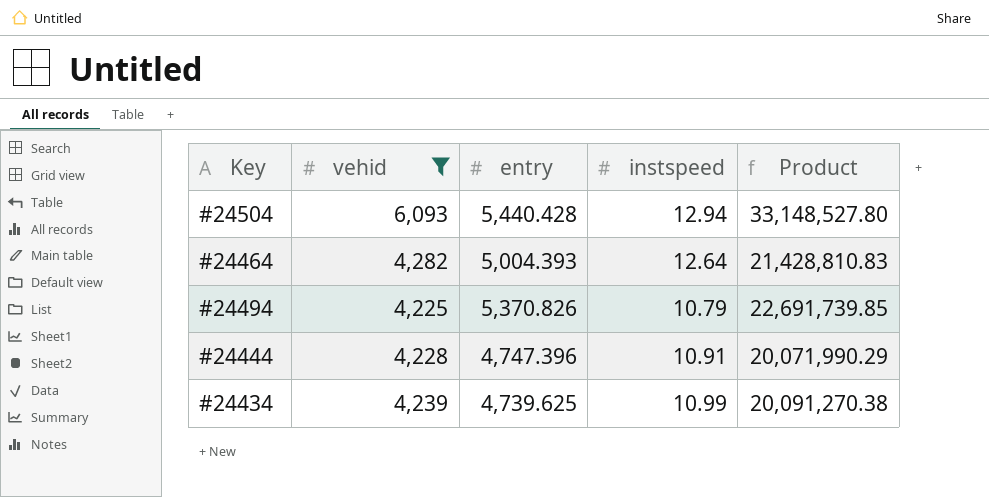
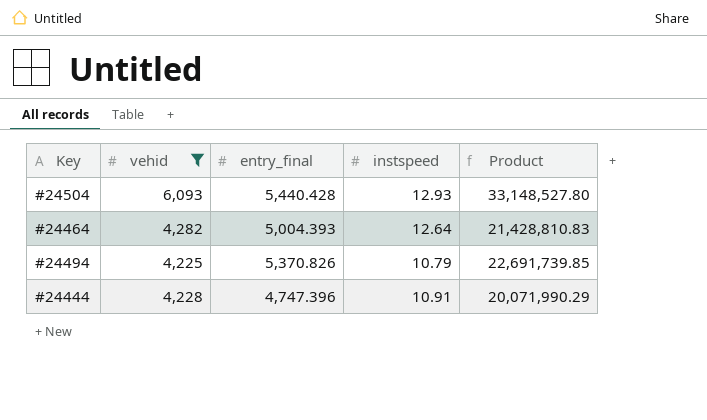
column name: entry -> entry_final
row #24434: 4,239 | 4,739.625 | 10.99 | 20,091,270.38 -> none
#24504 | instspeed: 12.94 -> 12.93

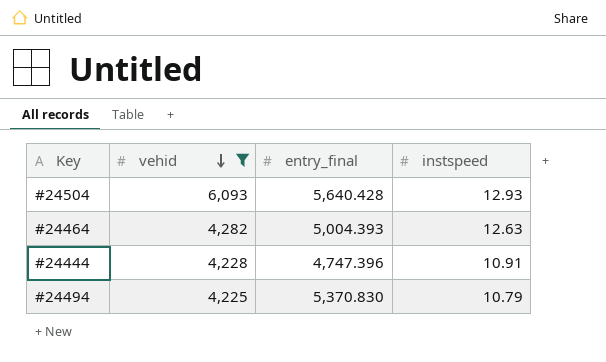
row order: none -> vehid descending
column Product | formula: [vehid] * [entry_final] -> none
#24504 | entry_final: 5,440.428 -> 5,640.428
#24464 | instspeed: 12.64 -> 12.63
#24494 | entry_final: 5,370.826 -> 5,370.830

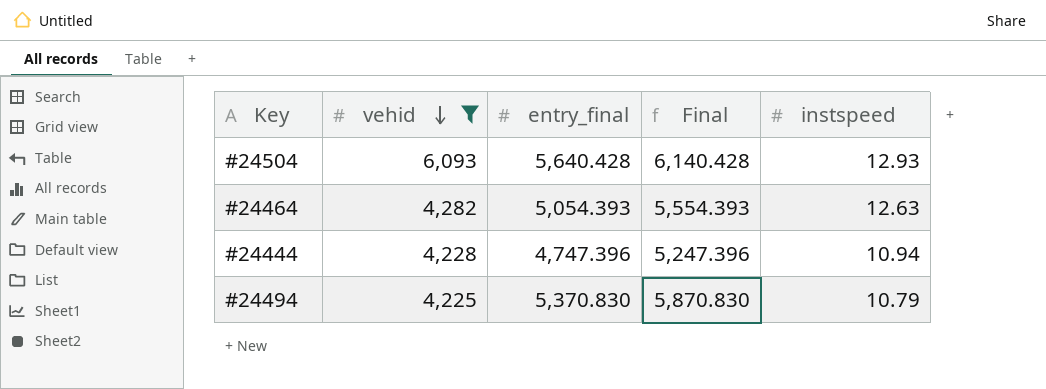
column Final | formula: none -> [entry_final] + 500
#24464 | entry_final: 5,004.393 -> 5,054.393
#24444 | instspeed: 10.91 -> 10.94

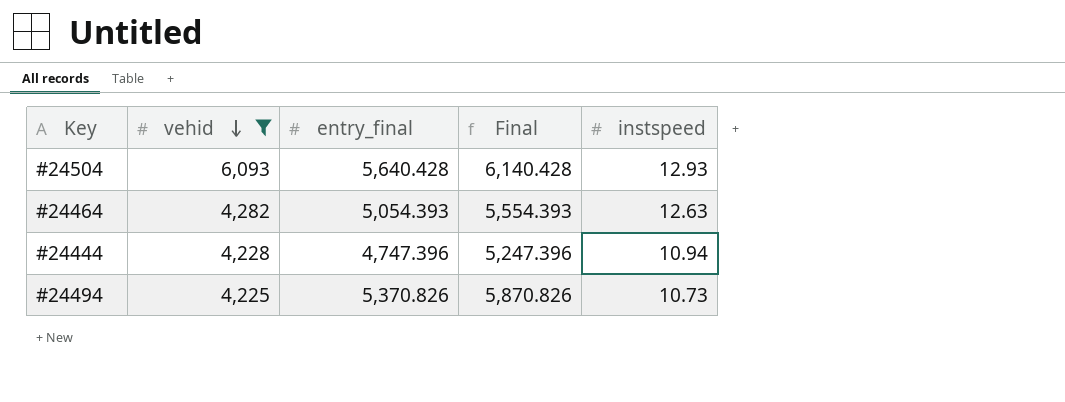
#24494 | entry_final: 5,370.830 -> 5,370.826
#24494 | Final: 5,870.830 -> 5,870.826
#24494 | instspeed: 10.79 -> 10.73

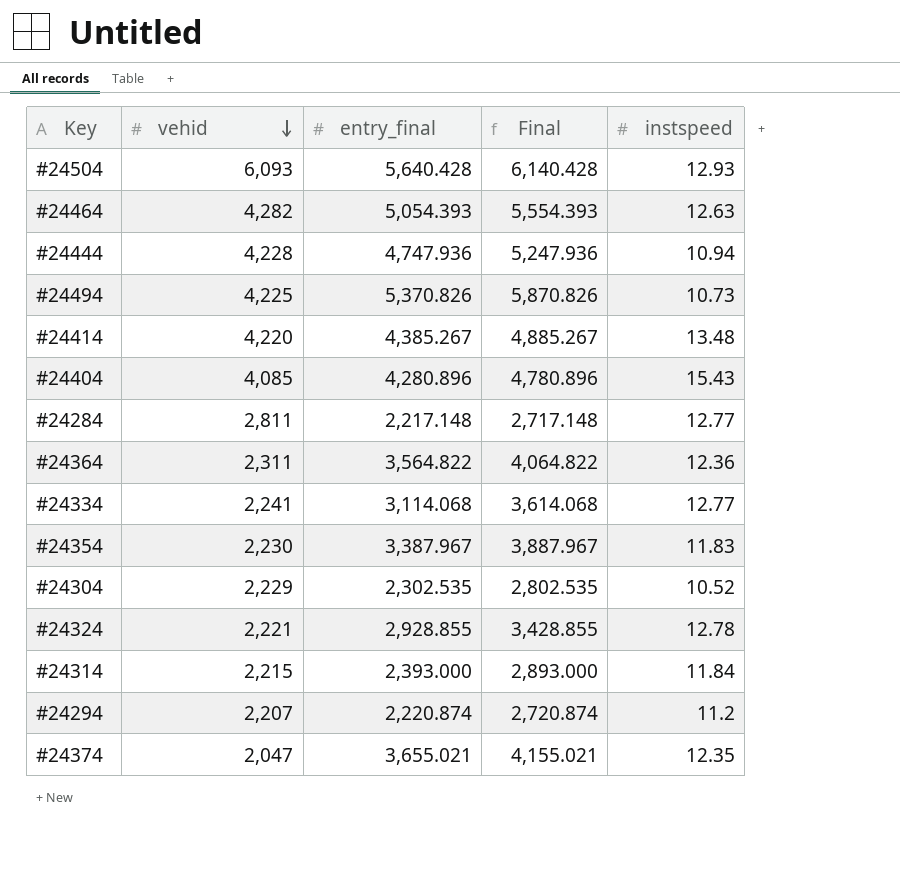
filter: vehid >= 4,225 -> none
#24444 | entry_final: 4,747.396 -> 4,747.936
#24444 | Final: 5,247.396 -> 5,247.936

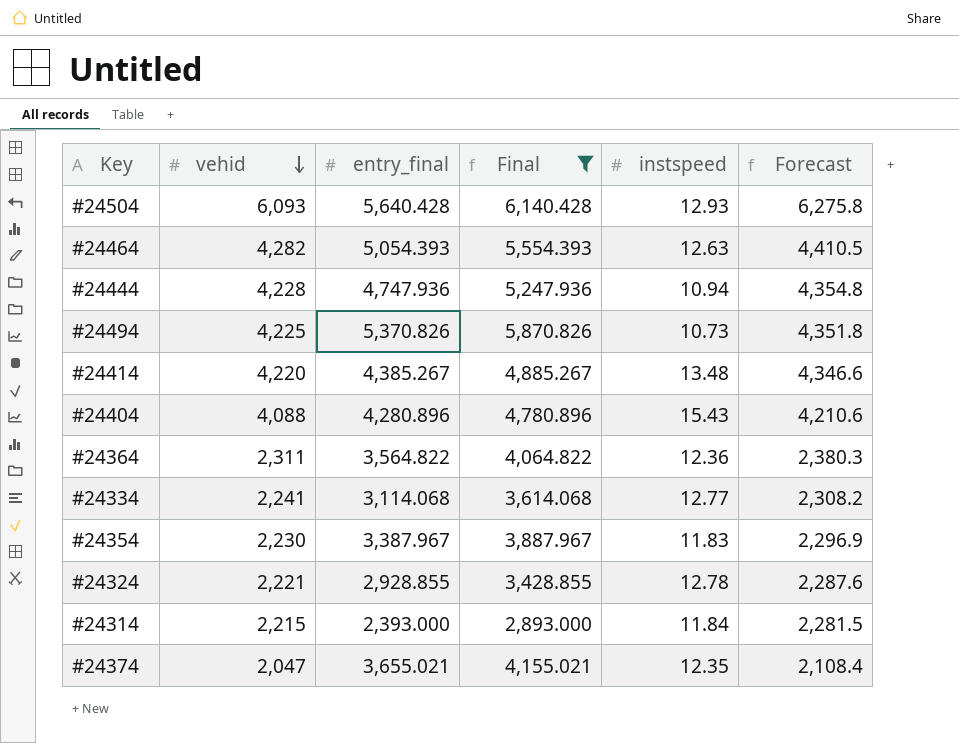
filter: none -> Final >= 2,893.000
column Forecast | formula: none -> [vehid] * 1.03
#24404 | vehid: 4,085 -> 4,088

